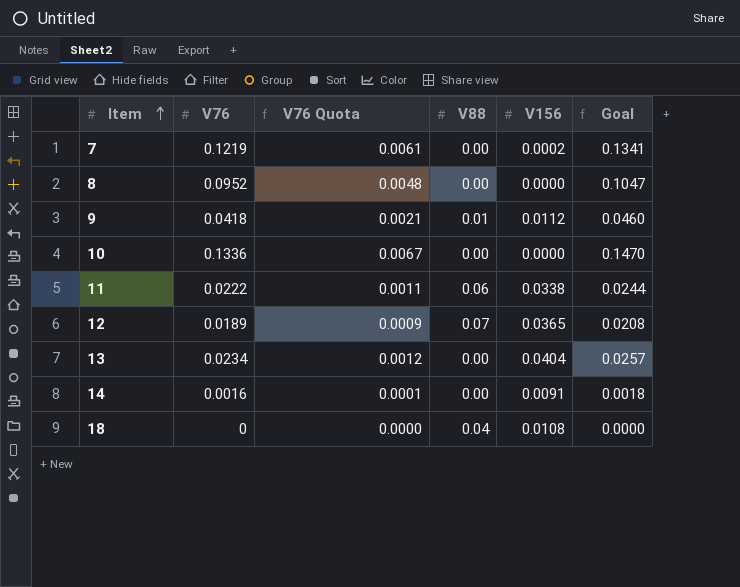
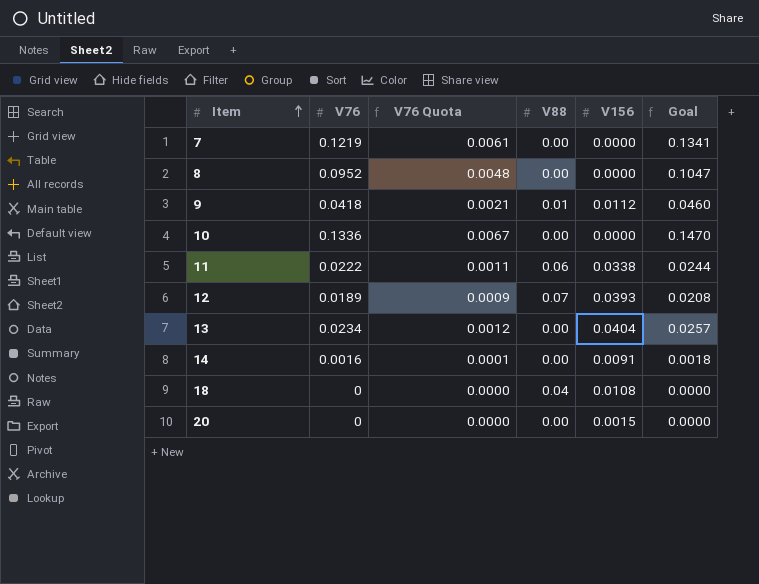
7 | V156: 0.0002 -> 0.0000
12 | V156: 0.0365 -> 0.0393
row 20: none -> 0 | 0.0000 | 0.00 | 0.0015 | 0.0000

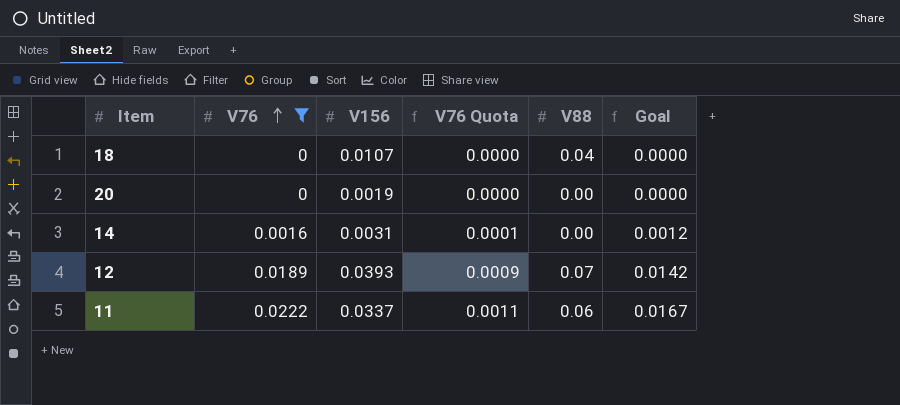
filter: none -> V76 <= 0.0222
row order: Item ascending -> V76 ascending
column V156 | position: 5 -> 3
column Goal | formula: [V76] * 1.1 -> [V76] * 0.75
18 | V156: 0.0108 -> 0.0107
20 | V156: 0.0015 -> 0.0019
14 | V156: 0.0091 -> 0.0031
11 | V156: 0.0338 -> 0.0337

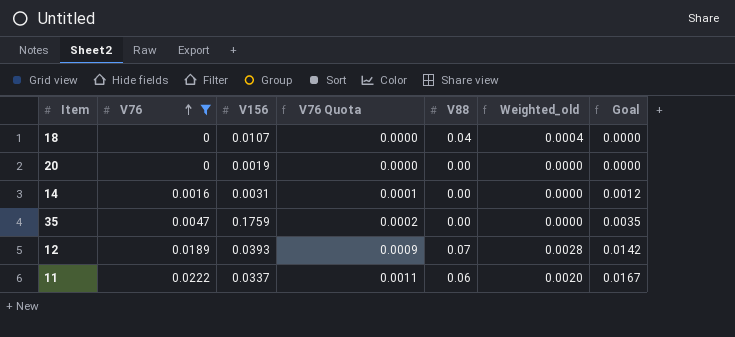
column Weighted_old | formula: none -> [V156] * [V88]
row 35: none -> 0.0047 | 0.1759 | 0.0002 | 0.00 | 0.0000 | 0.0035

